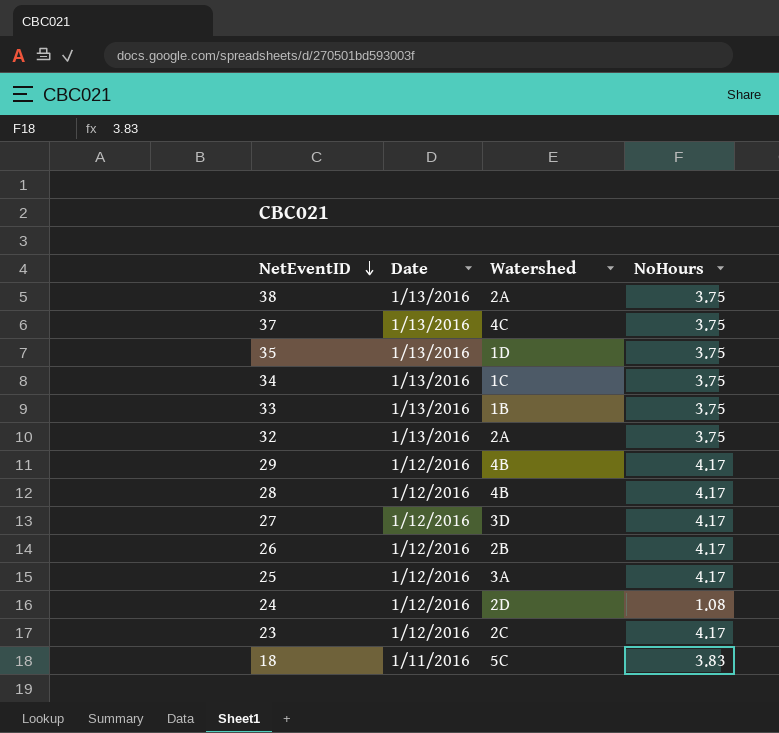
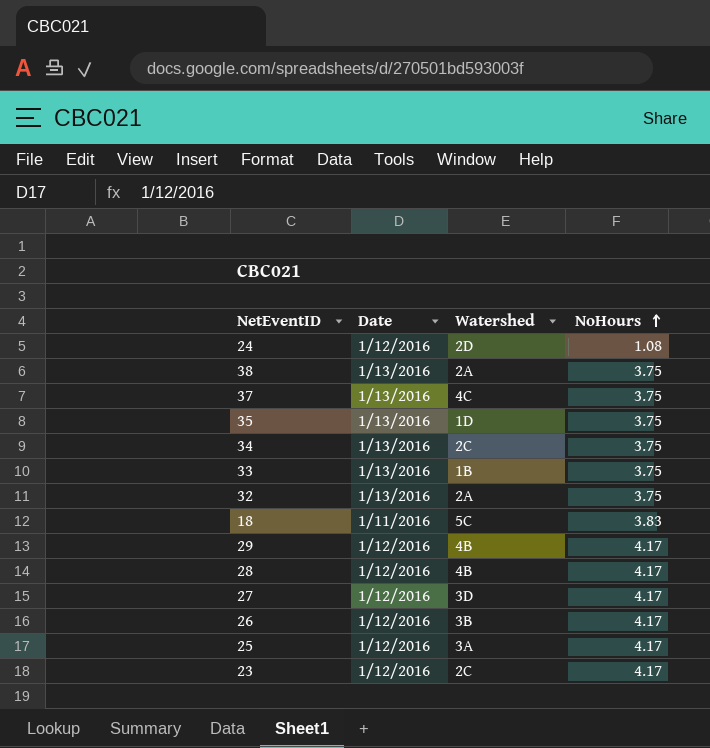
row order: NetEventID descending -> NoHours ascending
34 | Watershed: 1C -> 2C
26 | Watershed: 2B -> 3B

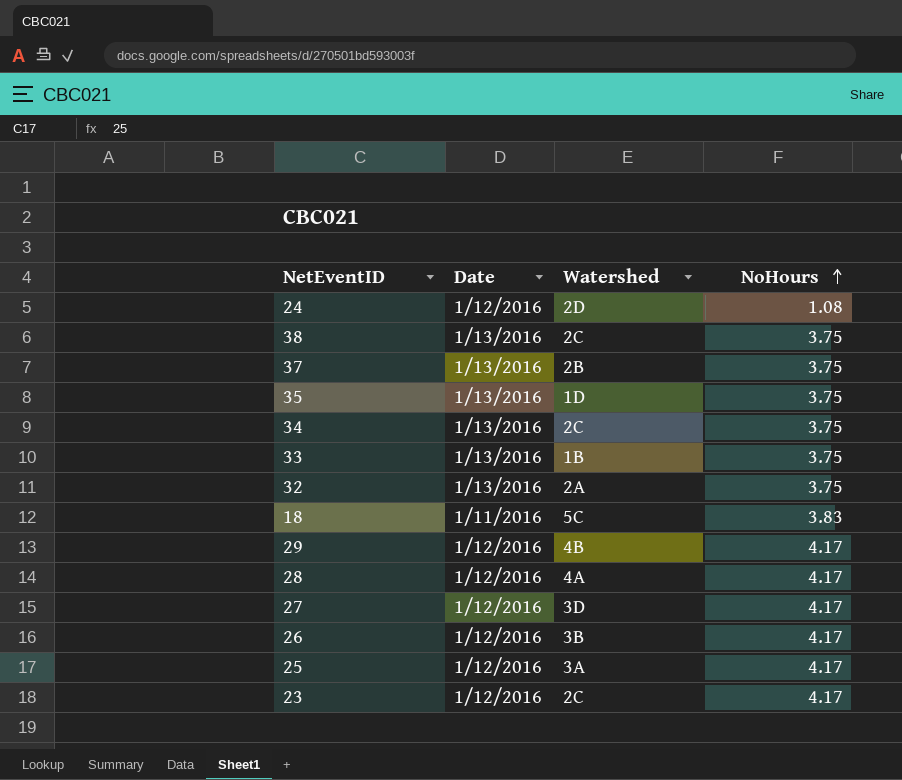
38 | Watershed: 2A -> 2C
37 | Watershed: 4C -> 2B
28 | Watershed: 4B -> 4A

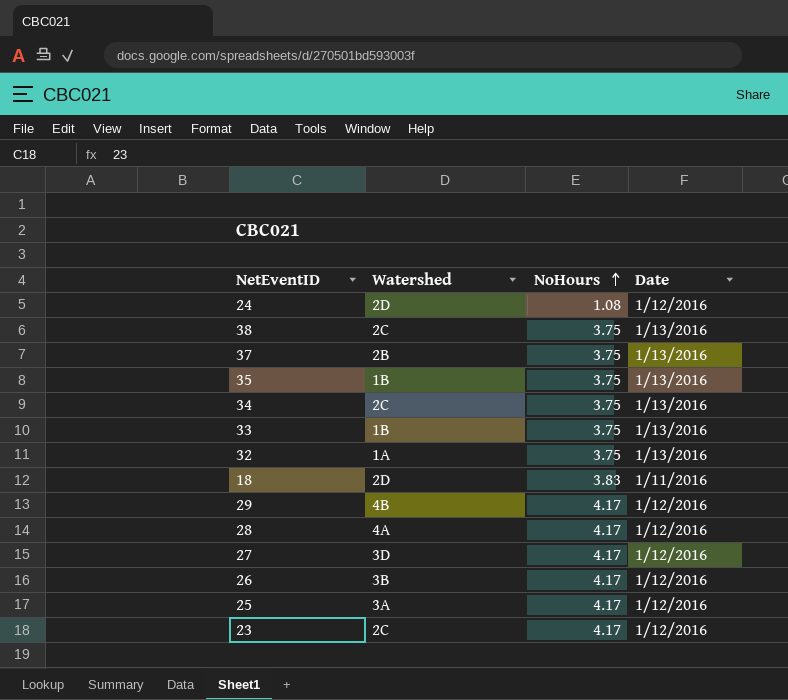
column Date | position: 2 -> 4
35 | Watershed: 1D -> 1B
32 | Watershed: 2A -> 1A
18 | Watershed: 5C -> 2D

